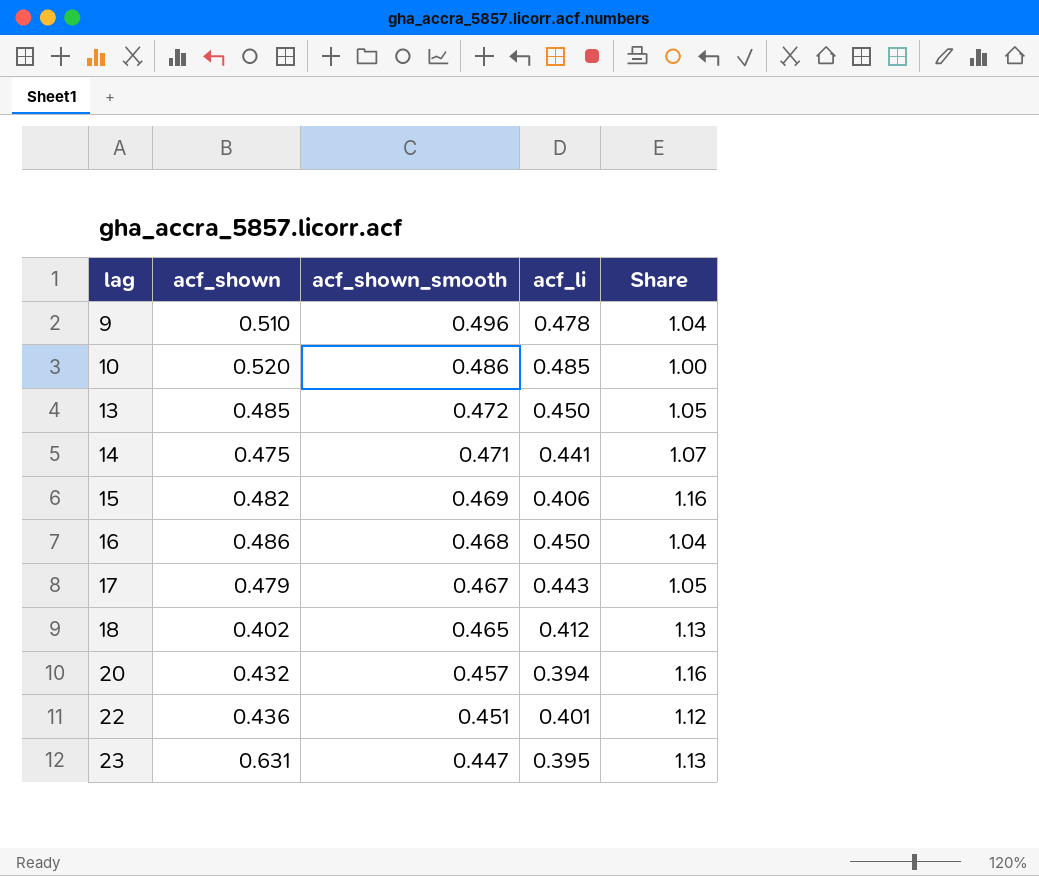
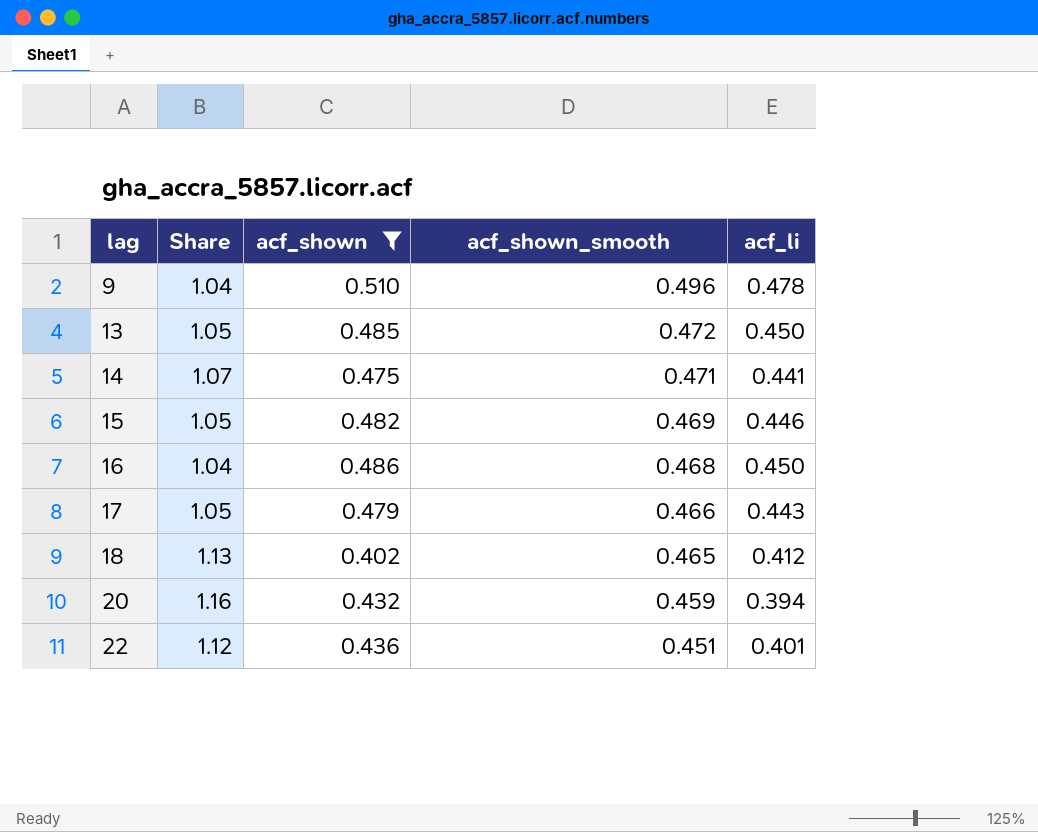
filter: none -> acf_shown <= 0.510
column Share | position: 5 -> 2
15 | Share: 1.16 -> 1.05
15 | acf_li: 0.406 -> 0.446
17 | acf_shown_smooth: 0.467 -> 0.466
20 | acf_shown_smooth: 0.457 -> 0.459

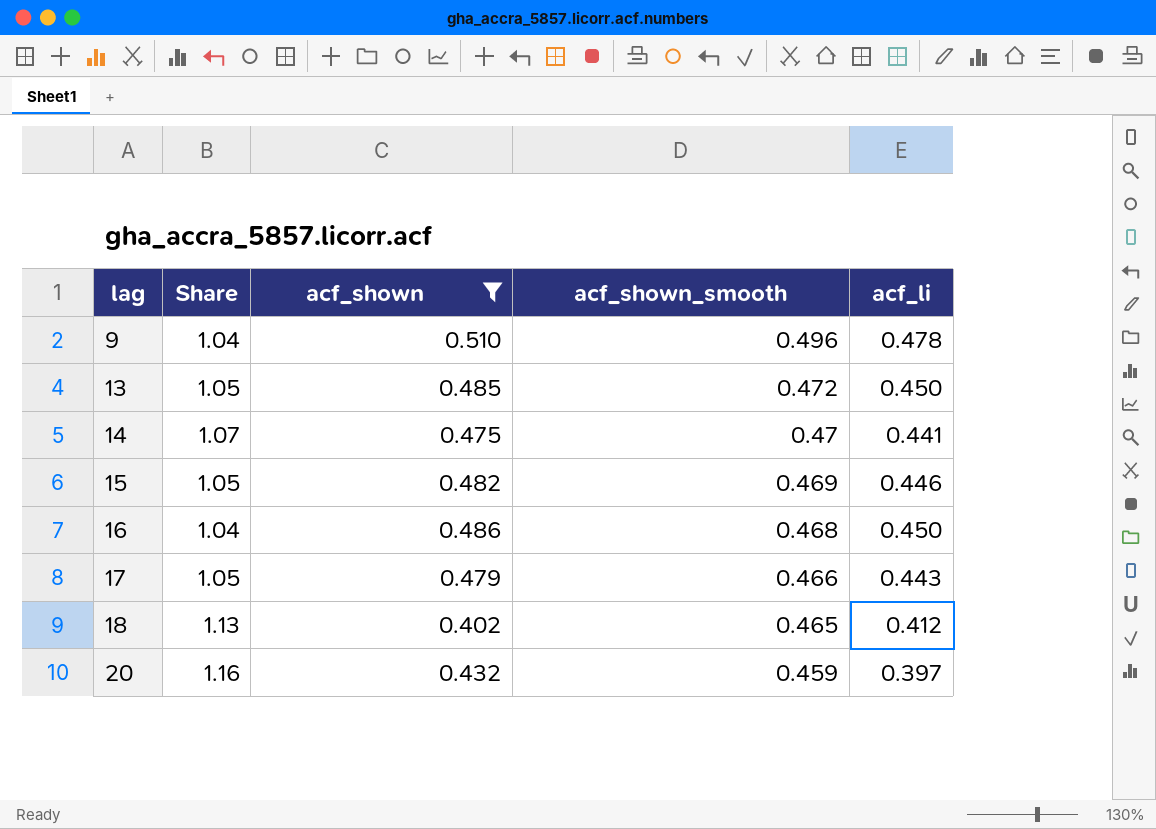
row 22: 1.12 | 0.436 | 0.451 | 0.401 -> none
14 | acf_shown_smooth: 0.471 -> 0.47
20 | acf_li: 0.394 -> 0.397

